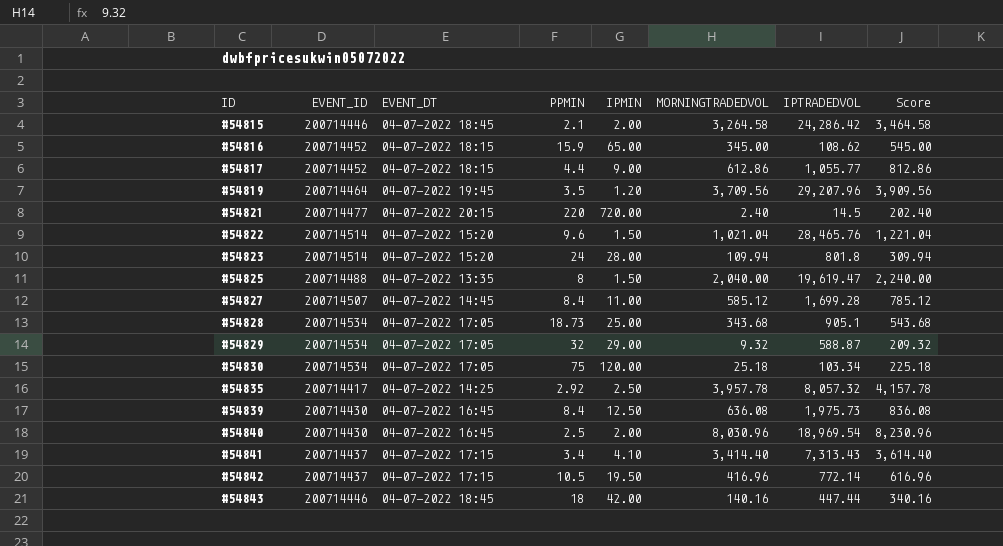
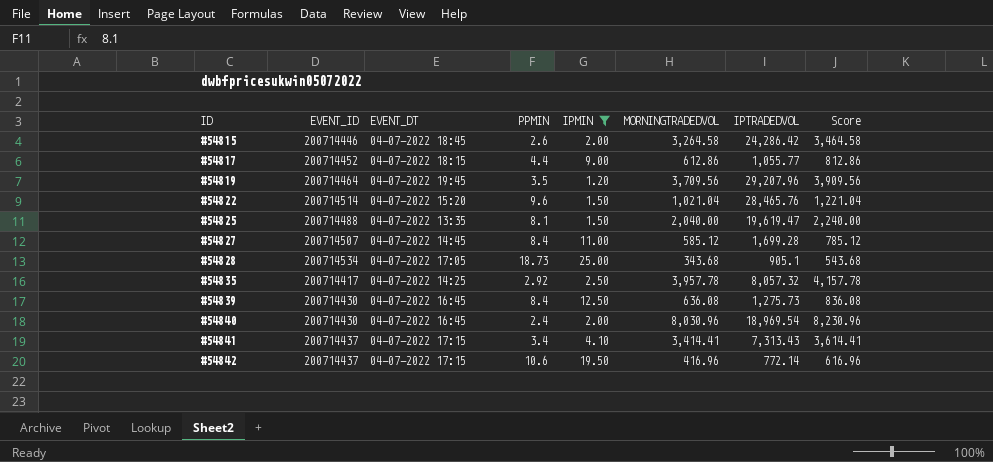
filter: none -> IPMIN <= 25.00
#54815 | PPMIN: 2.1 -> 2.6
#54825 | PPMIN: 8 -> 8.1
#54839 | IPTRADEDVOL: 1,975.73 -> 1,275.73
#54840 | PPMIN: 2.5 -> 2.4
#54841 | MORNINGTRADEDVOL: 3,414.40 -> 3,414.41
#54841 | Score: 3,614.40 -> 3,614.41
#54842 | PPMIN: 10.5 -> 10.6

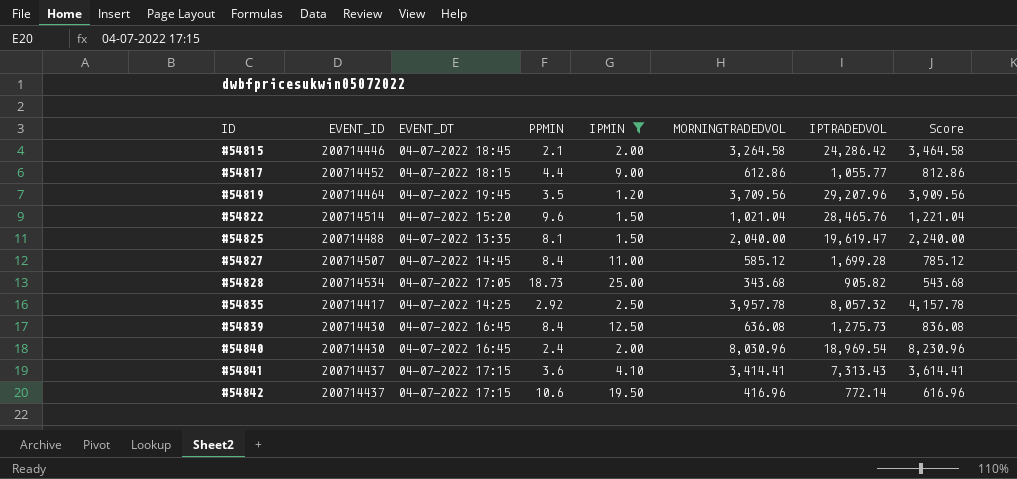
#54815 | PPMIN: 2.6 -> 2.1
#54828 | IPTRADEDVOL: 905.1 -> 905.82
#54841 | PPMIN: 3.4 -> 3.6

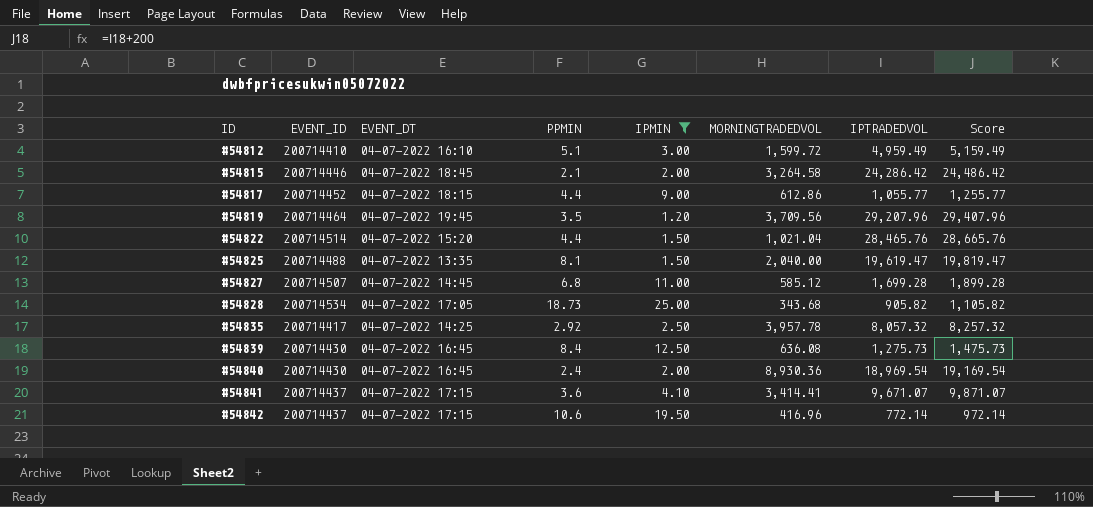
column Score | formula: [MORNINGTRADEDVOL] + 200 -> [IPTRADEDVOL] + 200
row #54812: none -> 200714410 | 04-07-2022 16:10 | 5.1 | 3.00 | 1,599.72 | 4,959.49 | 5,159.49
#54822 | PPMIN: 9.6 -> 4.4
#54827 | PPMIN: 8.4 -> 6.8
#54840 | MORNINGTRADEDVOL: 8,030.96 -> 8,930.36
#54841 | IPTRADEDVOL: 7,313.43 -> 9,671.07

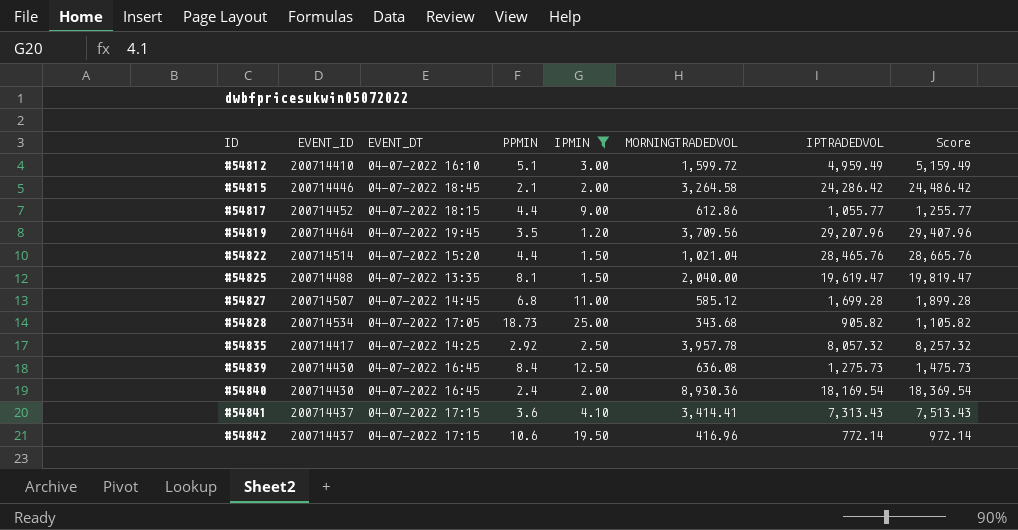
#54840 | IPTRADEDVOL: 18,969.54 -> 18,169.54
#54840 | Score: 19,169.54 -> 18,369.54
#54841 | IPTRADEDVOL: 9,671.07 -> 7,313.43
#54841 | Score: 9,871.07 -> 7,513.43

